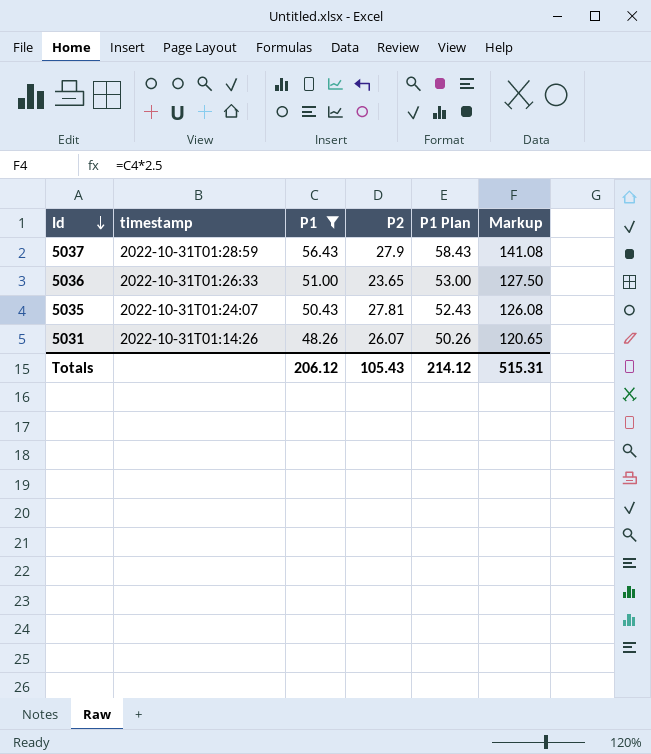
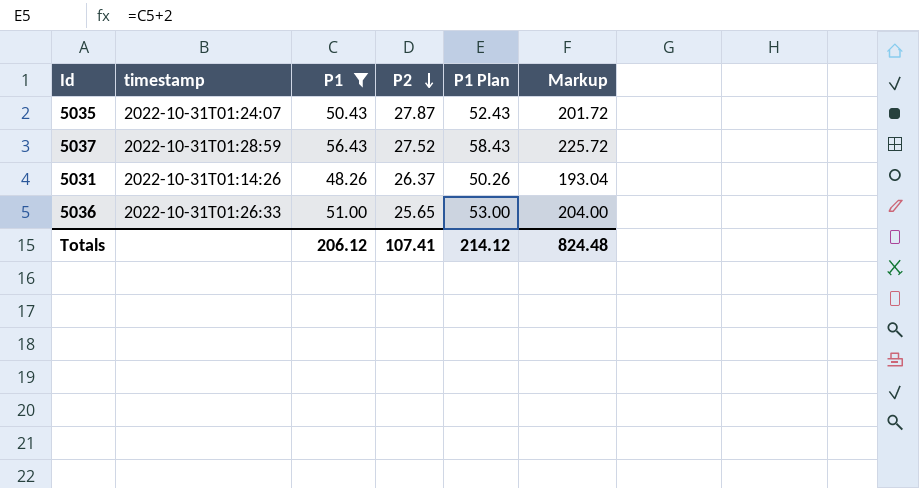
row order: Id descending -> P2 descending
column Markup | formula: [P1] * 2.5 -> [P1] * 4
5035 | P2: 27.81 -> 27.87
5037 | P2: 27.9 -> 27.52
5031 | P2: 26.07 -> 26.37
5036 | P2: 23.65 -> 25.65
Totals | P2: 105.43 -> 107.41
Totals | Markup: 515.31 -> 824.48

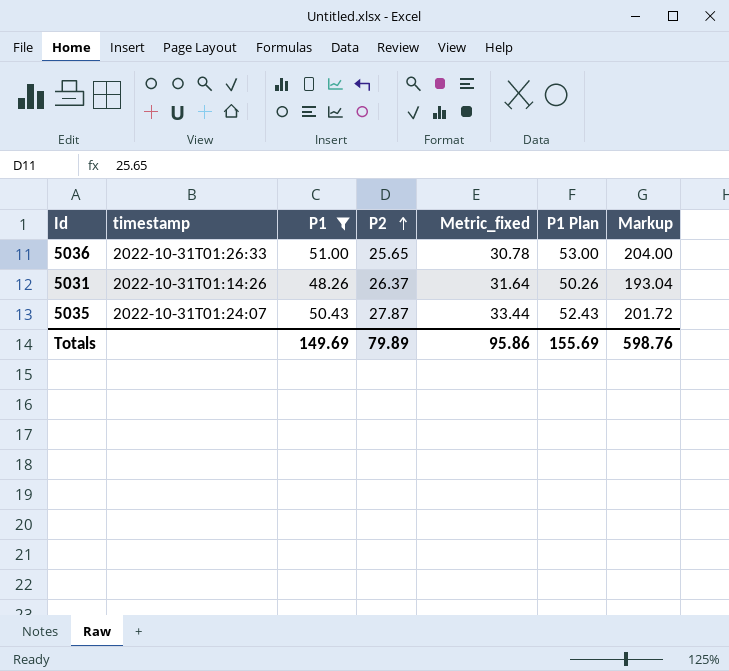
row order: P2 descending -> P2 ascending
column Metric_fixed | formula: none -> [P2] * 1.2
row 5037: 2022-10-31T01:28:59 | 56.43 | 27.52 | 58.43 | 225.72 -> none
Totals | P1: 206.12 -> 149.69
Totals | P2: 107.41 -> 79.89
Totals | P1 Plan: 214.12 -> 155.69
Totals | Markup: 824.48 -> 598.76

